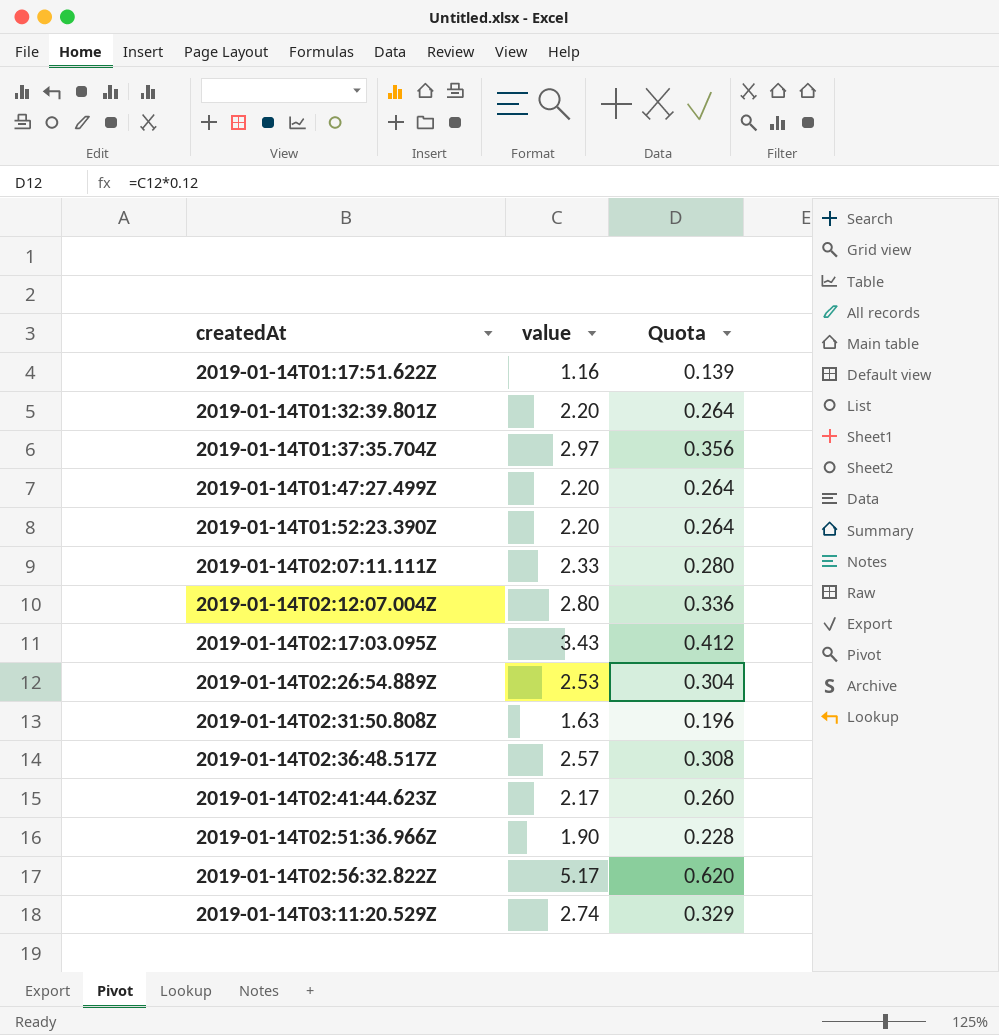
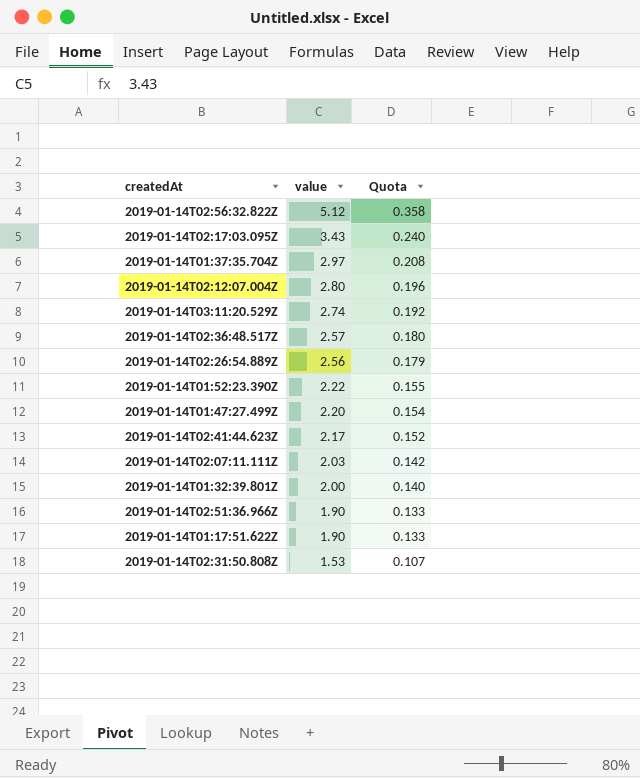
row order: createdAt ascending -> value descending
column Quota | formula: [value] * 0.12 -> [value] * 0.07
2019-01-14T02:56:32.822Z | value: 5.17 -> 5.12
2019-01-14T02:26:54.889Z | value: 2.53 -> 2.56
2019-01-14T01:52:23.390Z | value: 2.20 -> 2.22
2019-01-14T02:07:11.111Z | value: 2.33 -> 2.03
2019-01-14T01:32:39.801Z | value: 2.20 -> 2.00
2019-01-14T01:17:51.622Z | value: 1.16 -> 1.90
2019-01-14T02:31:50.808Z | value: 1.63 -> 1.53

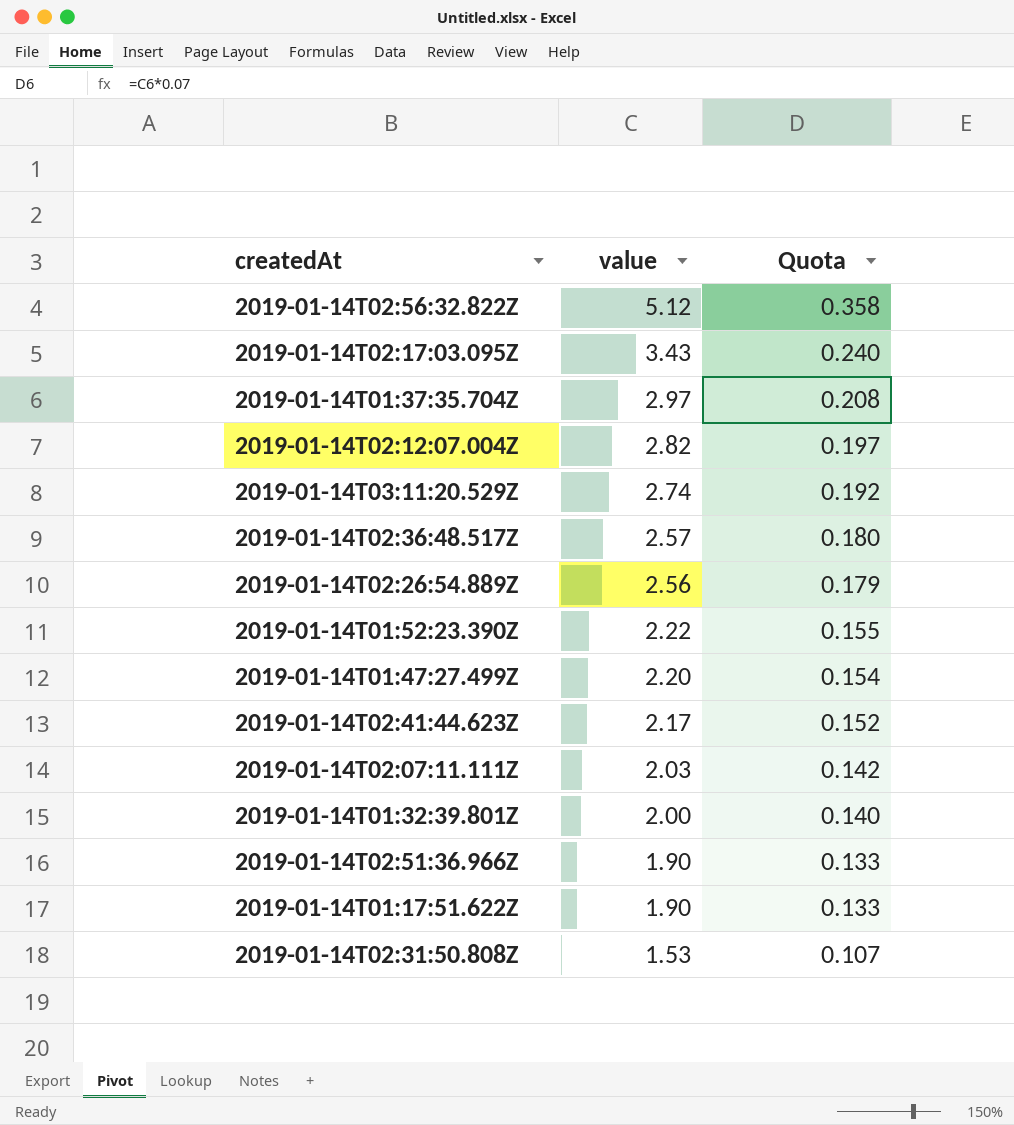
2019-01-14T02:12:07.004Z | value: 2.80 -> 2.82
2019-01-14T02:12:07.004Z | Quota: 0.196 -> 0.197

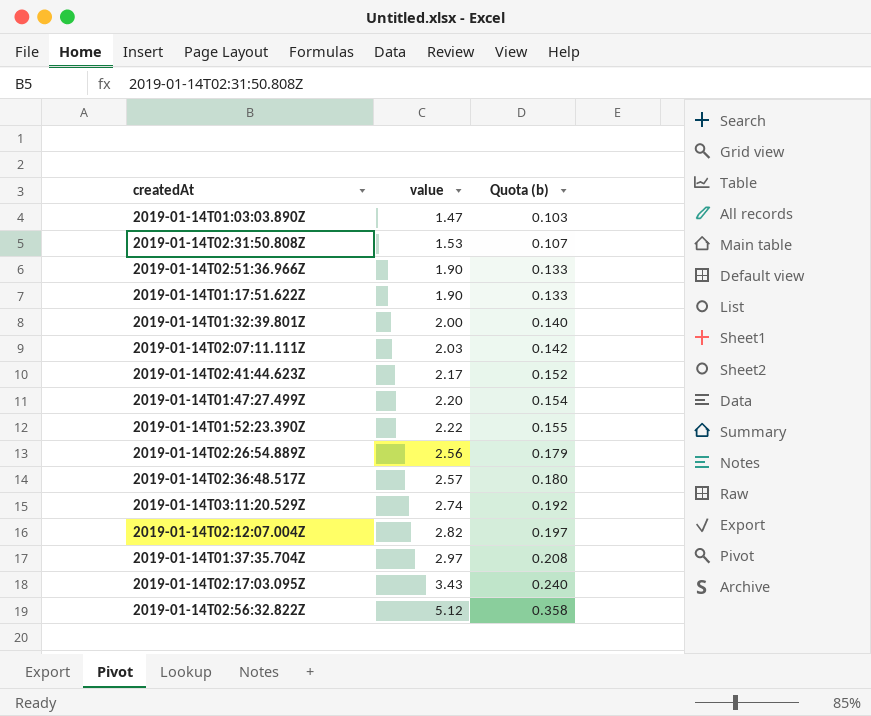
row order: value descending -> value ascending
column name: Quota -> Quota (b)
row 2019-01-14T01:03:03.890Z: none -> 1.47 | 0.103

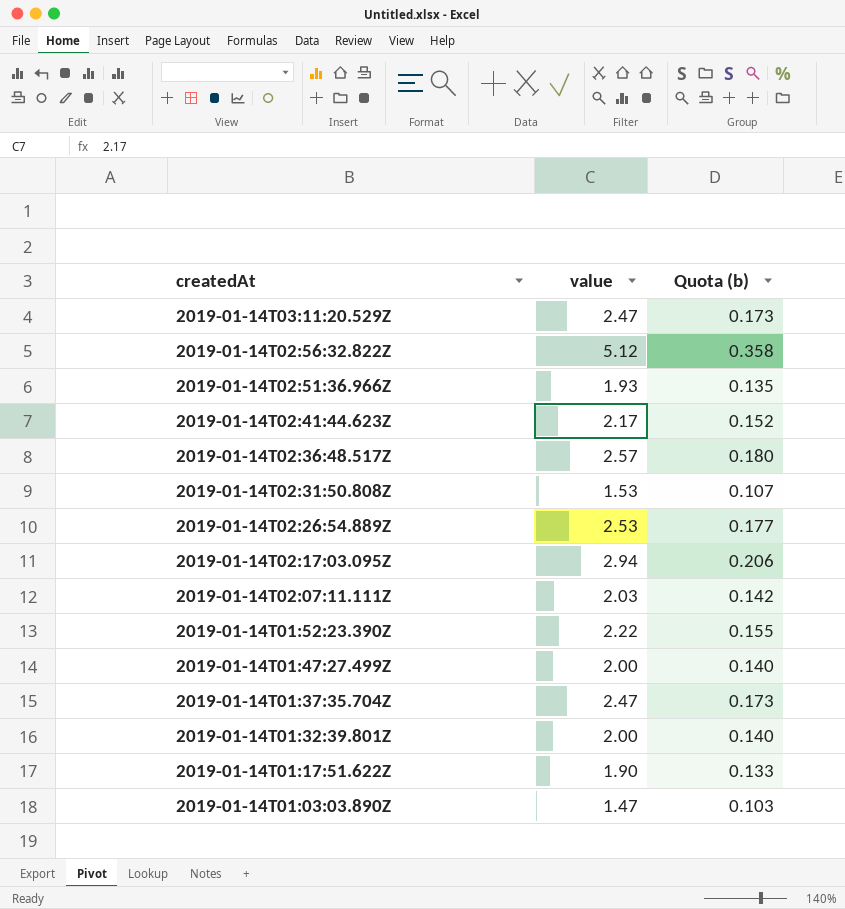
row order: value ascending -> createdAt descending
row 2019-01-14T02:12:07.004Z: 2.82 | 0.197 -> none
2019-01-14T03:11:20.529Z | value: 2.74 -> 2.47
2019-01-14T03:11:20.529Z | Quota (b): 0.192 -> 0.173
2019-01-14T02:51:36.966Z | value: 1.90 -> 1.93
2019-01-14T02:51:36.966Z | Quota (b): 0.133 -> 0.135
2019-01-14T02:26:54.889Z | value: 2.56 -> 2.53
2019-01-14T02:26:54.889Z | Quota (b): 0.179 -> 0.177
2019-01-14T02:17:03.095Z | value: 3.43 -> 2.94
2019-01-14T02:17:03.095Z | Quota (b): 0.240 -> 0.206
2019-01-14T01:47:27.499Z | value: 2.20 -> 2.00
2019-01-14T01:47:27.499Z | Quota (b): 0.154 -> 0.140
2019-01-14T01:37:35.704Z | value: 2.97 -> 2.47
2019-01-14T01:37:35.704Z | Quota (b): 0.208 -> 0.173

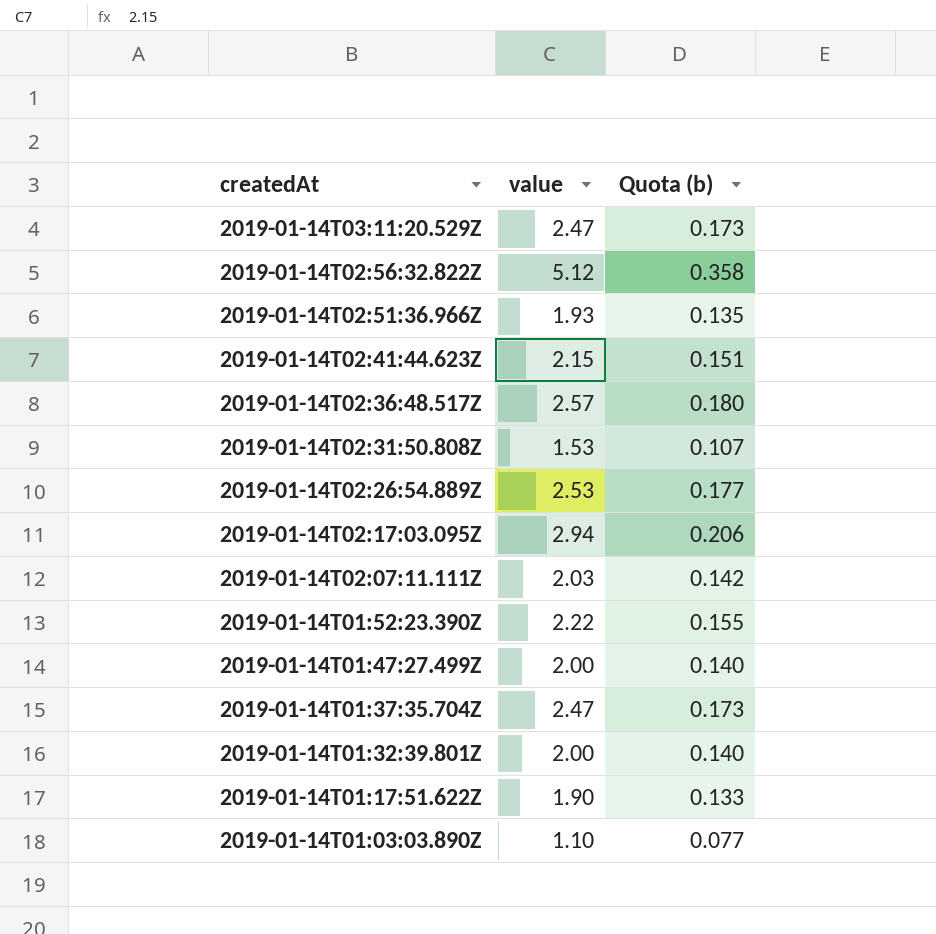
2019-01-14T02:41:44.623Z | value: 2.17 -> 2.15
2019-01-14T02:41:44.623Z | Quota (b): 0.152 -> 0.151
2019-01-14T01:03:03.890Z | value: 1.47 -> 1.10
2019-01-14T01:03:03.890Z | Quota (b): 0.103 -> 0.077

